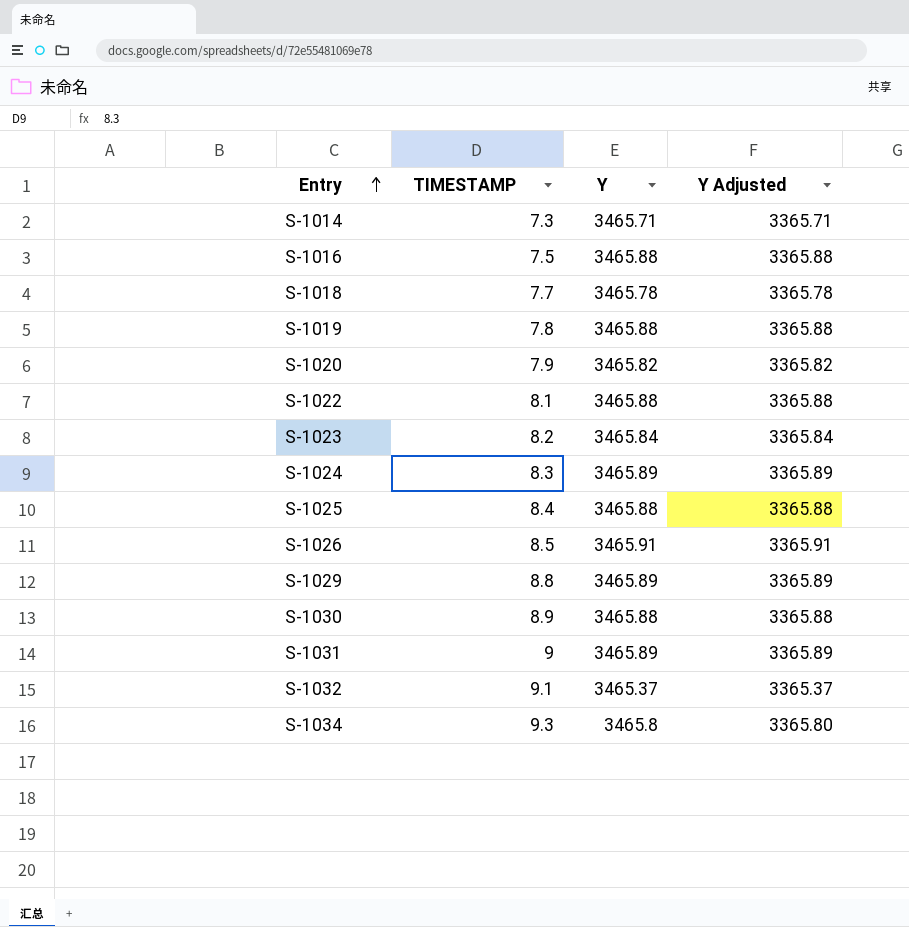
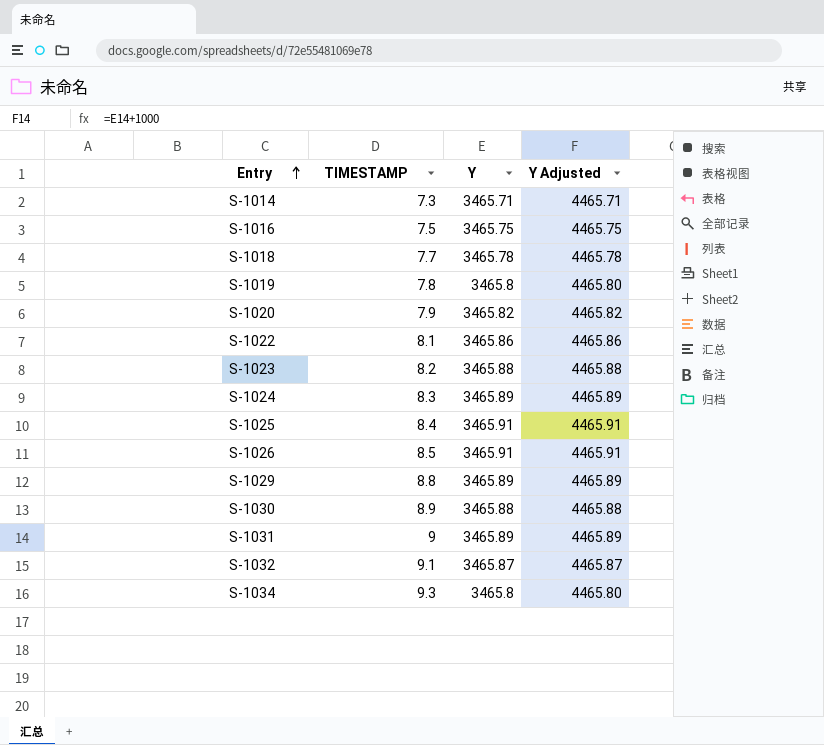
column Y Adjusted | formula: [Y] - 100 -> [Y] + 1000
S-1016 | Y: 3465.88 -> 3465.75
S-1019 | Y: 3465.88 -> 3465.8
S-1022 | Y: 3465.88 -> 3465.86
S-1023 | Y: 3465.84 -> 3465.88
S-1025 | Y: 3465.88 -> 3465.91
S-1032 | Y: 3465.37 -> 3465.87

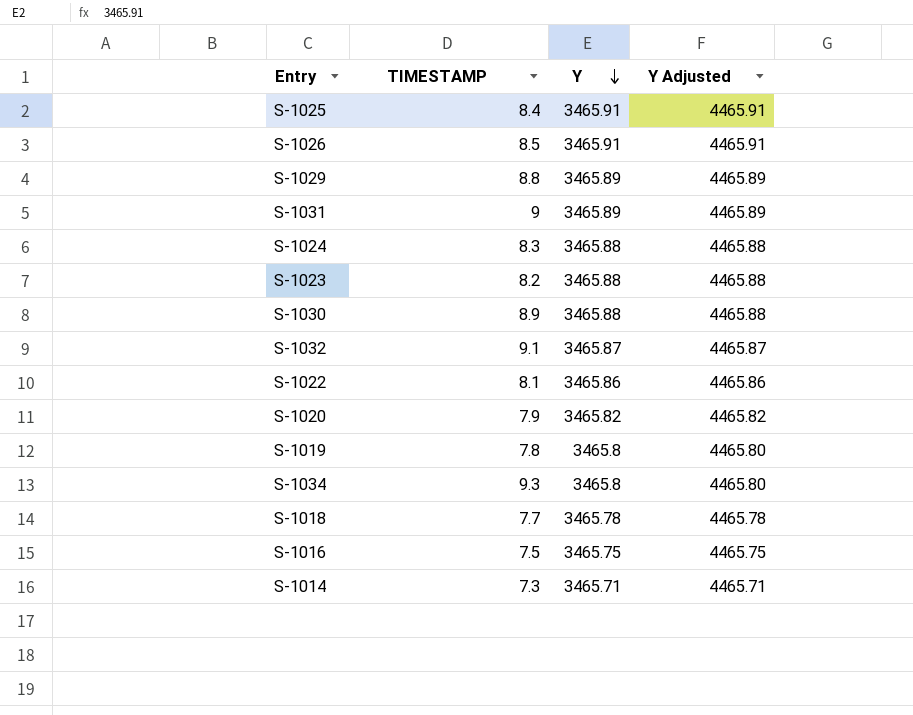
row order: Entry ascending -> Y descending
S-1024 | Y: 3465.89 -> 3465.88
S-1024 | Y Adjusted: 4465.89 -> 4465.88

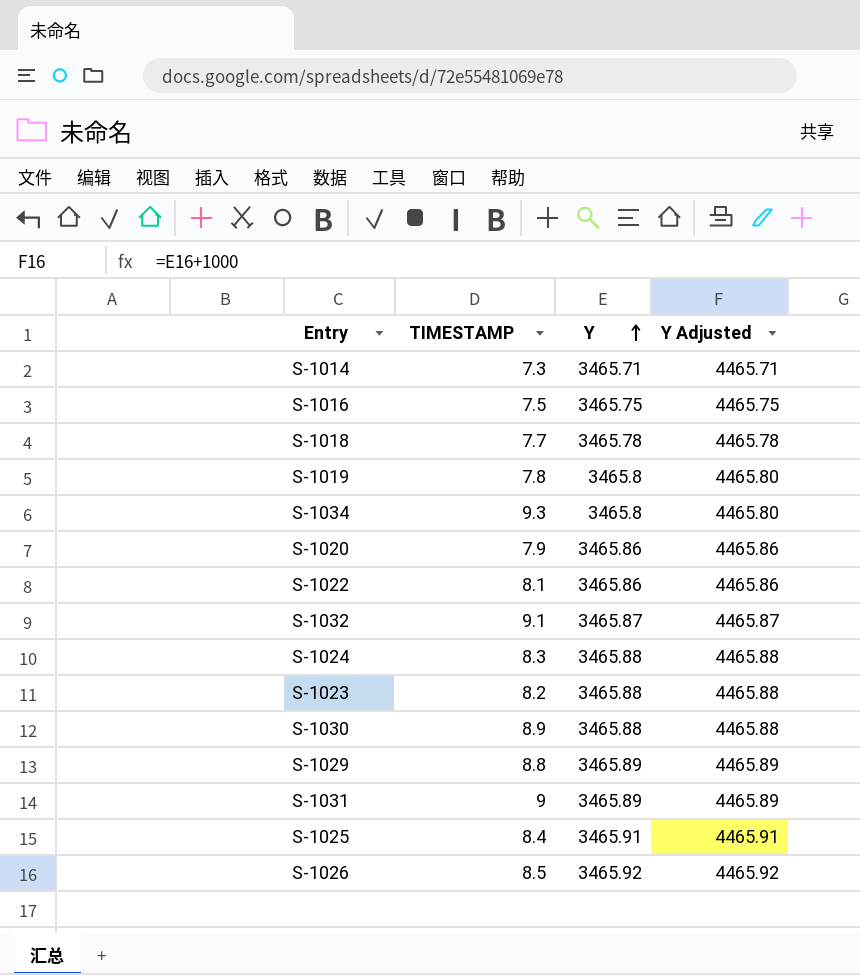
row order: Y descending -> Y ascending
S-1020 | Y: 3465.82 -> 3465.86
S-1020 | Y Adjusted: 4465.82 -> 4465.86
S-1026 | Y: 3465.91 -> 3465.92
S-1026 | Y Adjusted: 4465.91 -> 4465.92

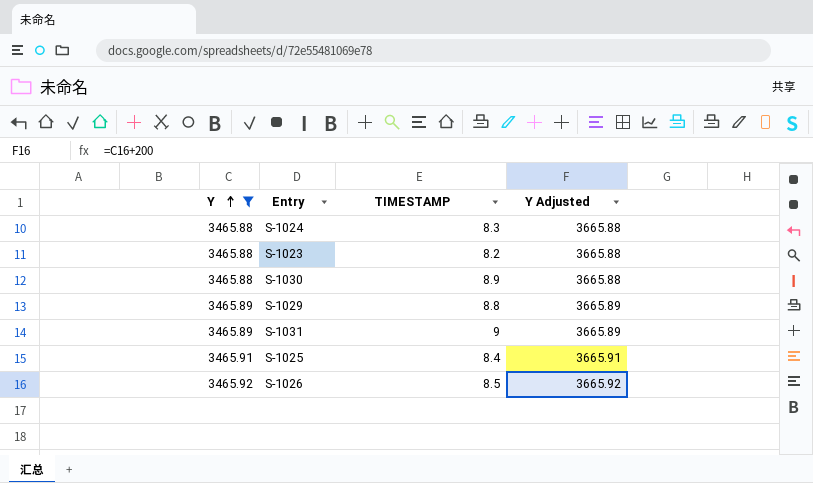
filter: none -> Y >= 3465.88
column Y | position: 3 -> 1
column Y Adjusted | formula: [Y] + 1000 -> [Y] + 200

